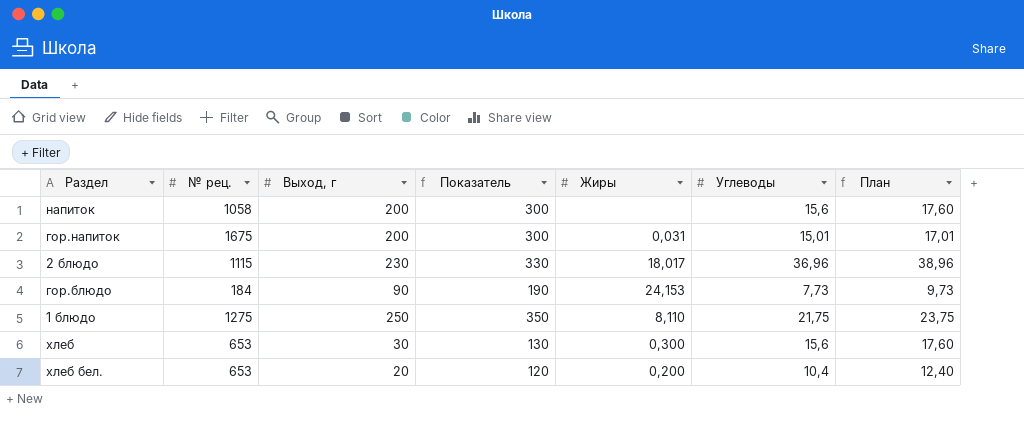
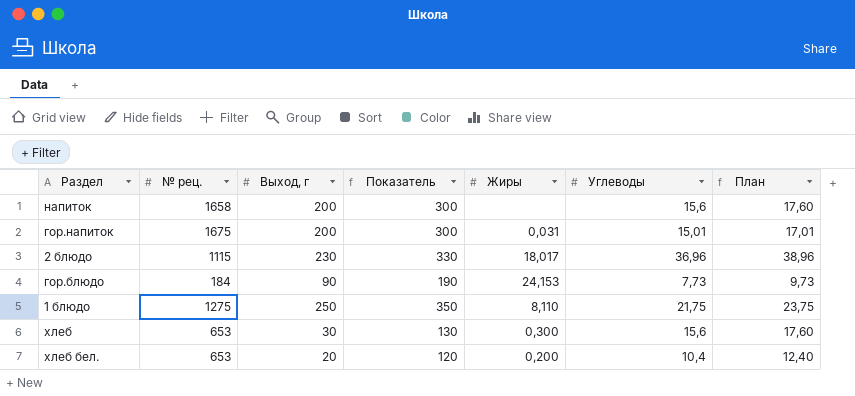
напиток | № рец.: 1058 -> 1658

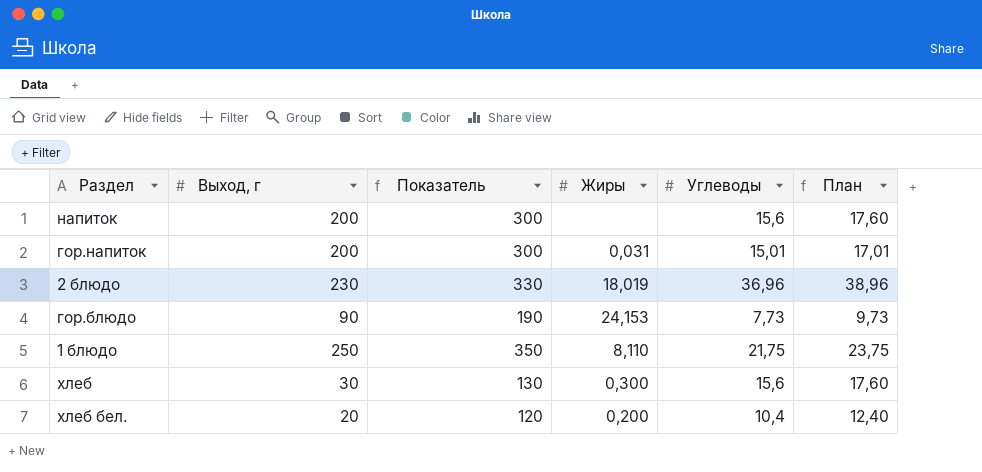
column № рец. | position: 2 -> none
2 блюдо | Жиры: 18,017 -> 18,019

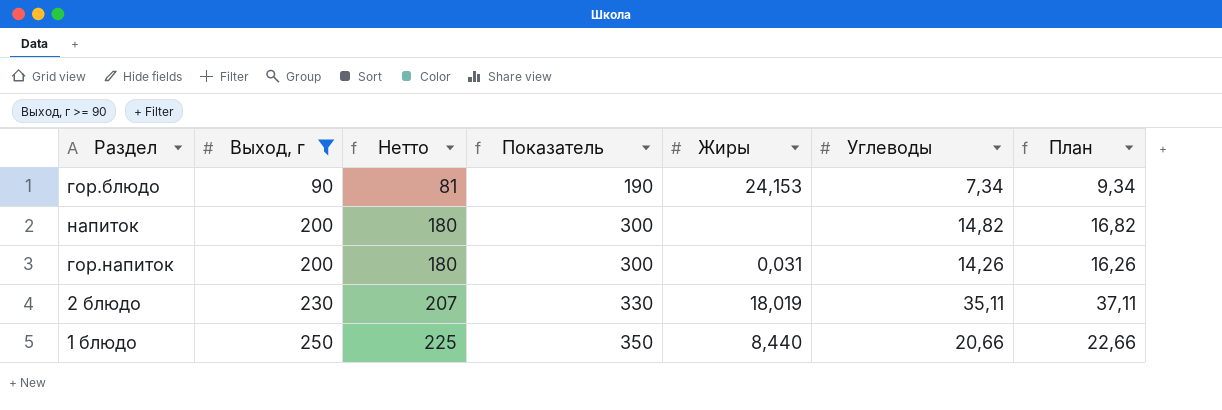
filter: none -> Выход, г >= 90
row order: none -> Выход, г ascending
column Нетто | formula: none -> [Выход, г] * 0,9
гор.блюдо | Углеводы: 7,73 -> 7,34
гор.блюдо | План: 9,73 -> 9,34
напиток | Углеводы: 15,6 -> 14,82
напиток | План: 17,60 -> 16,82
гор.напиток | Углеводы: 15,01 -> 14,26
гор.напиток | План: 17,01 -> 16,26
2 блюдо | Углеводы: 36,96 -> 35,11
2 блюдо | План: 38,96 -> 37,11
1 блюдо | Жиры: 8,110 -> 8,440
1 блюдо | Углеводы: 21,75 -> 20,66
1 блюдо | План: 23,75 -> 22,66

